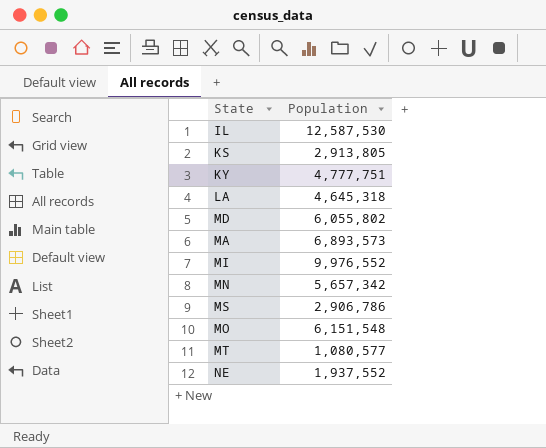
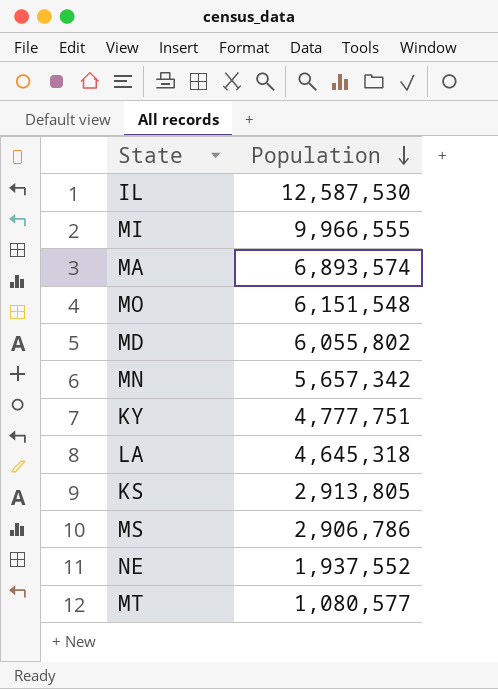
row order: none -> Population descending
MI | Population: 9,976,552 -> 9,966,555
MA | Population: 6,893,573 -> 6,893,574

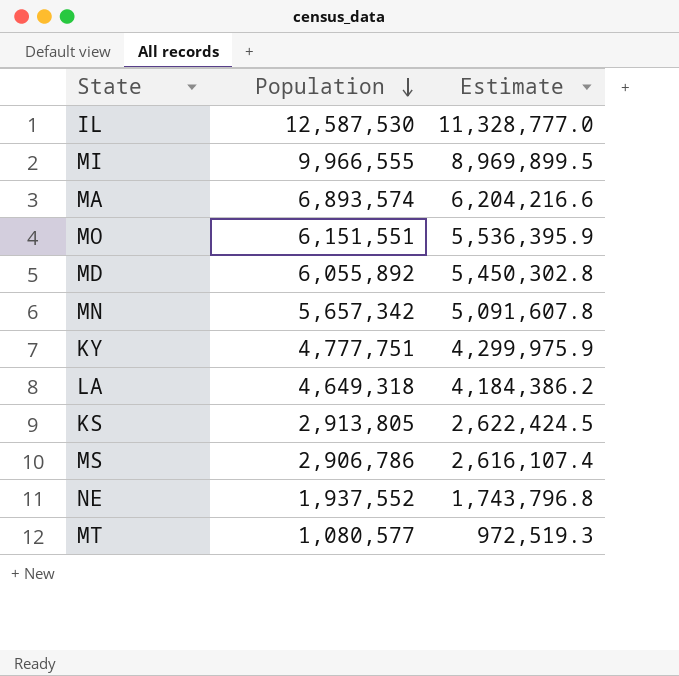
column Estimate | formula: none -> [Population] * 0.9
MO | Population: 6,151,548 -> 6,151,551
MD | Population: 6,055,802 -> 6,055,892
LA | Population: 4,645,318 -> 4,649,318

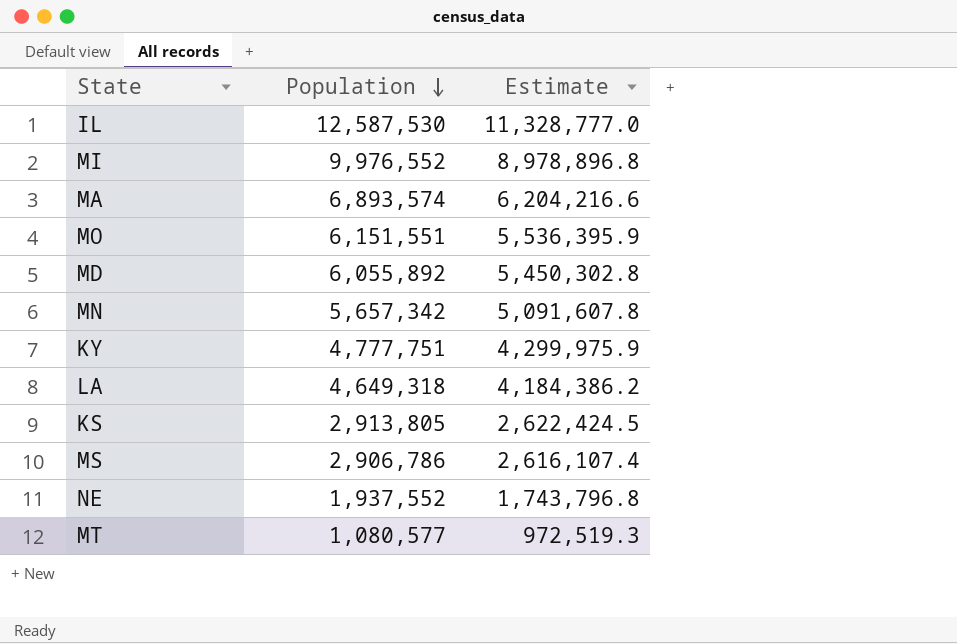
MI | Population: 9,966,555 -> 9,976,552
MI | Estimate: 8,969,899.5 -> 8,978,896.8

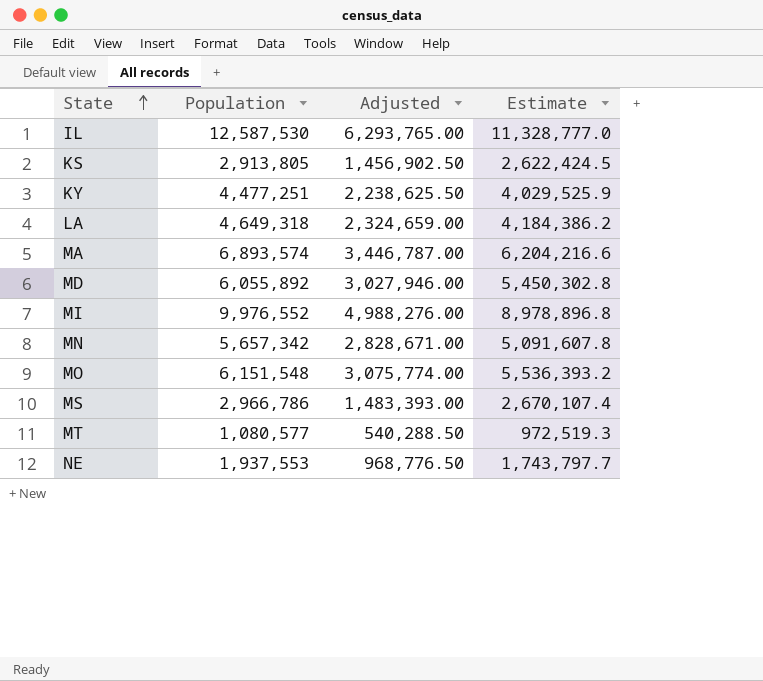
row order: Population descending -> State ascending
column Adjusted | formula: none -> [Population] * 0.5
KY | Population: 4,777,751 -> 4,477,251
KY | Estimate: 4,299,975.9 -> 4,029,525.9
MO | Population: 6,151,551 -> 6,151,548
MO | Estimate: 5,536,395.9 -> 5,536,393.2
MS | Population: 2,906,786 -> 2,966,786
MS | Estimate: 2,616,107.4 -> 2,670,107.4
NE | Population: 1,937,552 -> 1,937,553
NE | Estimate: 1,743,796.8 -> 1,743,797.7

